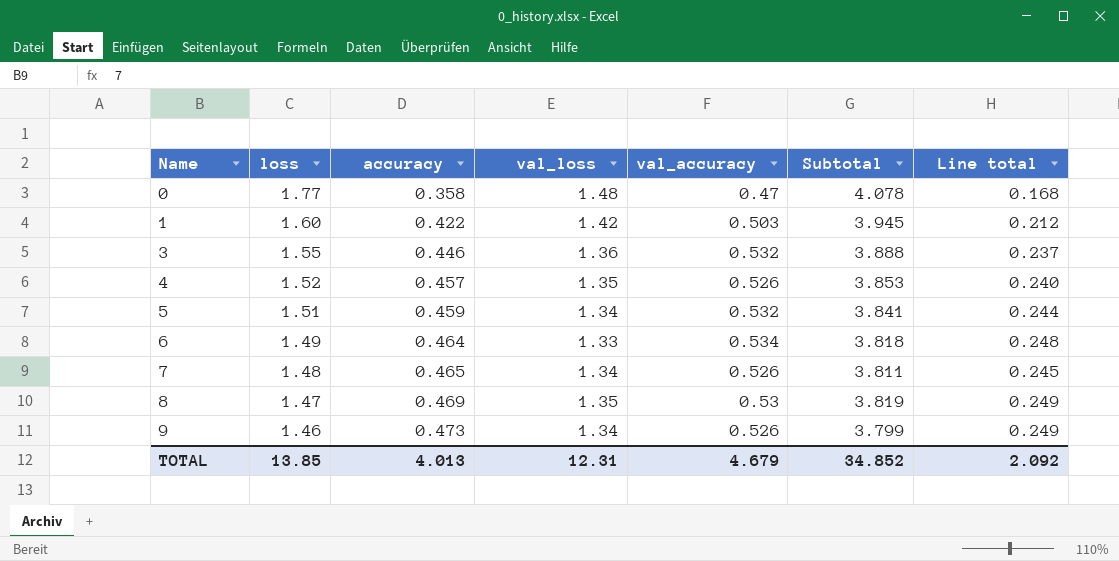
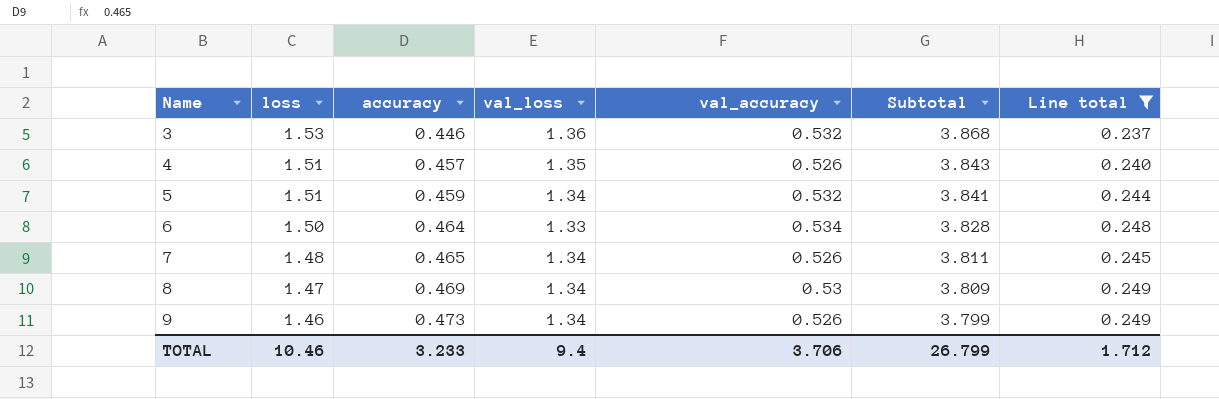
filter: none -> Line total >= 0.237
3 | loss: 1.55 -> 1.53
3 | Subtotal: 3.888 -> 3.868
4 | loss: 1.52 -> 1.51
4 | Subtotal: 3.853 -> 3.843
6 | loss: 1.49 -> 1.50
6 | Subtotal: 3.818 -> 3.828
8 | val_loss: 1.35 -> 1.34
8 | Subtotal: 3.819 -> 3.809
TOTAL | loss: 13.85 -> 10.46
TOTAL | accuracy: 4.013 -> 3.233
TOTAL | val_loss: 12.31 -> 9.4
TOTAL | val_accuracy: 4.679 -> 3.706
TOTAL | Subtotal: 34.852 -> 26.799
TOTAL | Line total: 2.092 -> 1.712

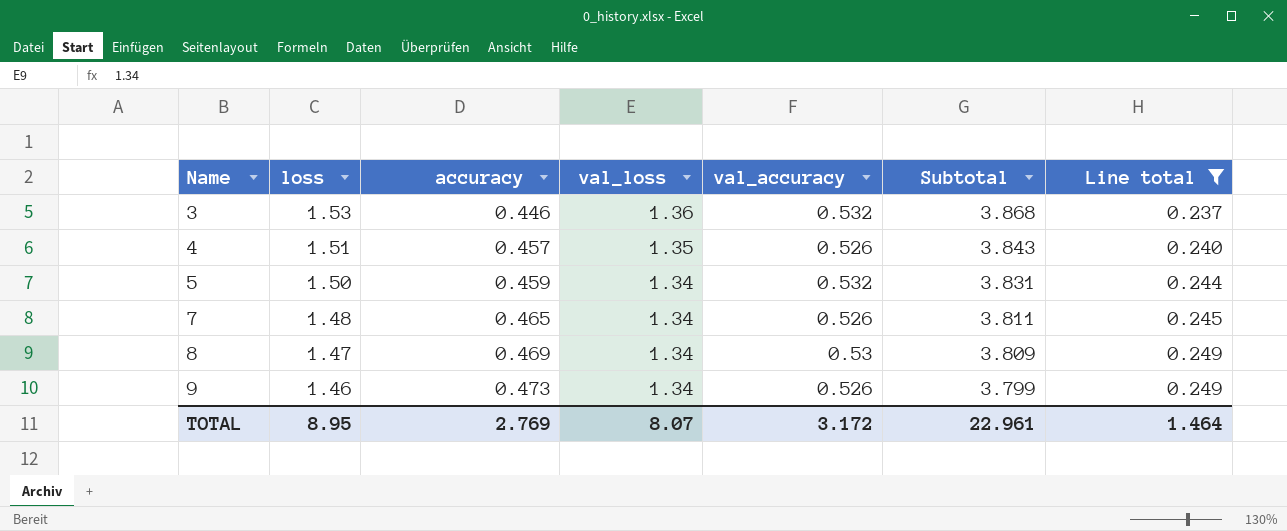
row 6: 1.50 | 0.464 | 1.33 | 0.534 | 3.828 | 0.248 -> none
5 | loss: 1.51 -> 1.50
5 | Subtotal: 3.841 -> 3.831
TOTAL | loss: 10.46 -> 8.95
TOTAL | accuracy: 3.233 -> 2.769
TOTAL | val_loss: 9.4 -> 8.07
TOTAL | val_accuracy: 3.706 -> 3.172
TOTAL | Subtotal: 26.799 -> 22.961
TOTAL | Line total: 1.712 -> 1.464

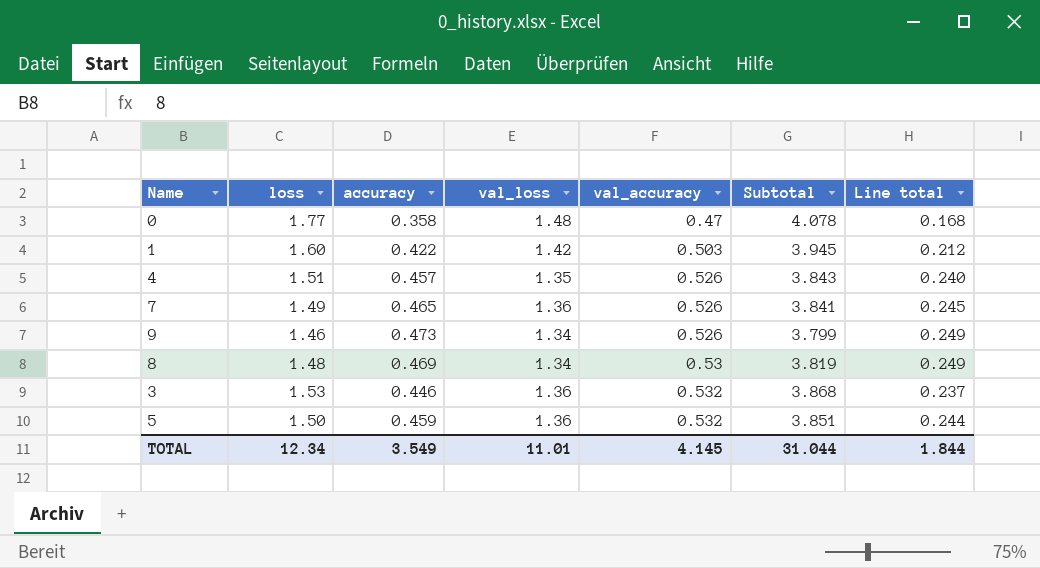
filter: Line total >= 0.237 -> none
row order: Name ascending -> val_accuracy ascending
7 | loss: 1.48 -> 1.49
7 | val_loss: 1.34 -> 1.36
7 | Subtotal: 3.811 -> 3.841
8 | loss: 1.47 -> 1.48
8 | Subtotal: 3.809 -> 3.819
5 | val_loss: 1.34 -> 1.36
5 | Subtotal: 3.831 -> 3.851
TOTAL | loss: 8.95 -> 12.34
TOTAL | accuracy: 2.769 -> 3.549
TOTAL | val_loss: 8.07 -> 11.01
TOTAL | val_accuracy: 3.172 -> 4.145
TOTAL | Subtotal: 22.961 -> 31.044
TOTAL | Line total: 1.464 -> 1.844

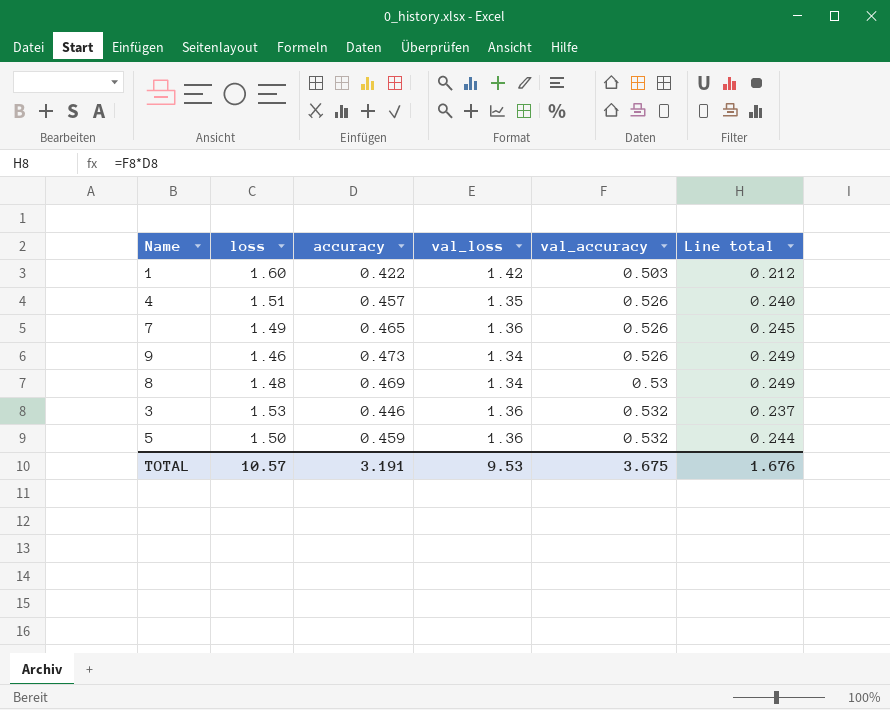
column Subtotal | formula: [loss] + [accuracy] + [val_loss] + [val_accuracy] -> none
row 0: 1.77 | 0.358 | 1.48 | 0.47 | 4.078 | 0.168 -> none
TOTAL | loss: 12.34 -> 10.57
TOTAL | accuracy: 3.549 -> 3.191
TOTAL | val_loss: 11.01 -> 9.53
TOTAL | val_accuracy: 4.145 -> 3.675
TOTAL | Line total: 1.844 -> 1.676

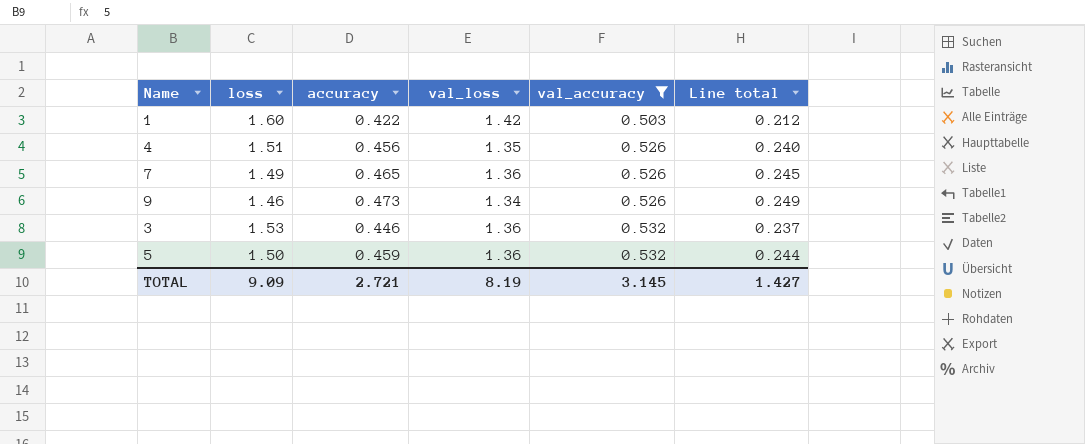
filter: none -> val_accuracy != 0.53
4 | accuracy: 0.457 -> 0.456
TOTAL | loss: 10.57 -> 9.09
TOTAL | accuracy: 3.191 -> 2.721
TOTAL | val_loss: 9.53 -> 8.19
TOTAL | val_accuracy: 3.675 -> 3.145
TOTAL | Line total: 1.676 -> 1.427

